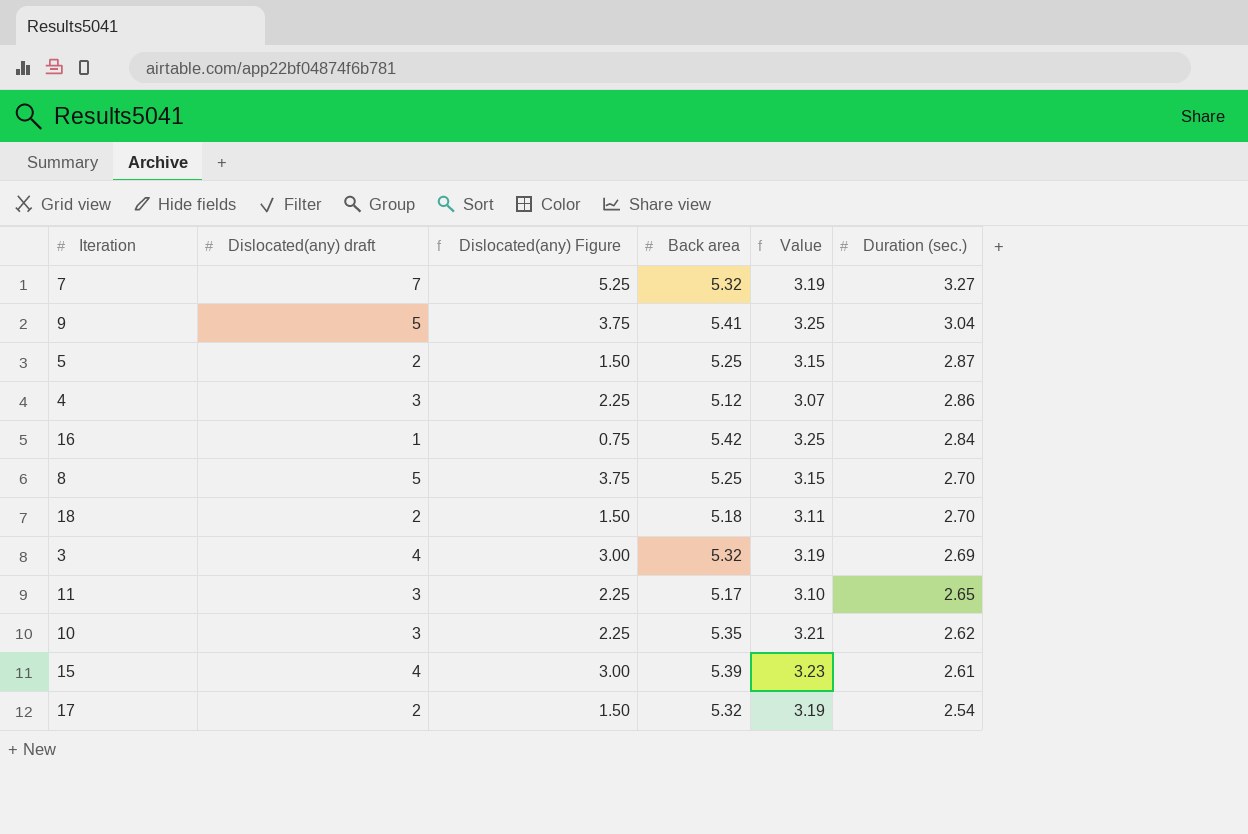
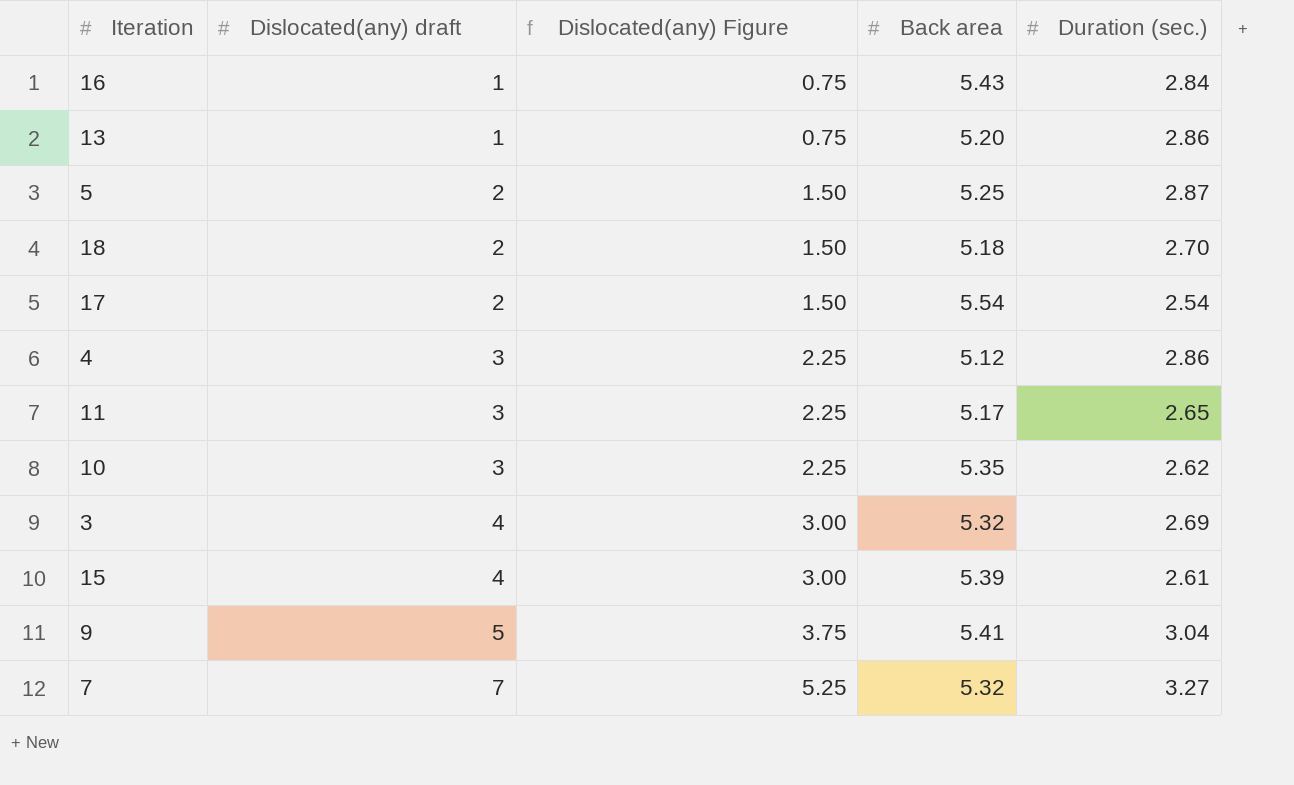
row order: Duration (sec.) descending -> Dislocated(any) draft ascending
column Value | formula: [Back area] * 0.6 -> none
row 8: 5 | 3.75 | 5.25 | 3.15 | 2.70 -> none
16 | Back area: 5.42 -> 5.43
row 13: none -> 1 | 0.75 | 5.20 | 2.86
17 | Back area: 5.32 -> 5.54

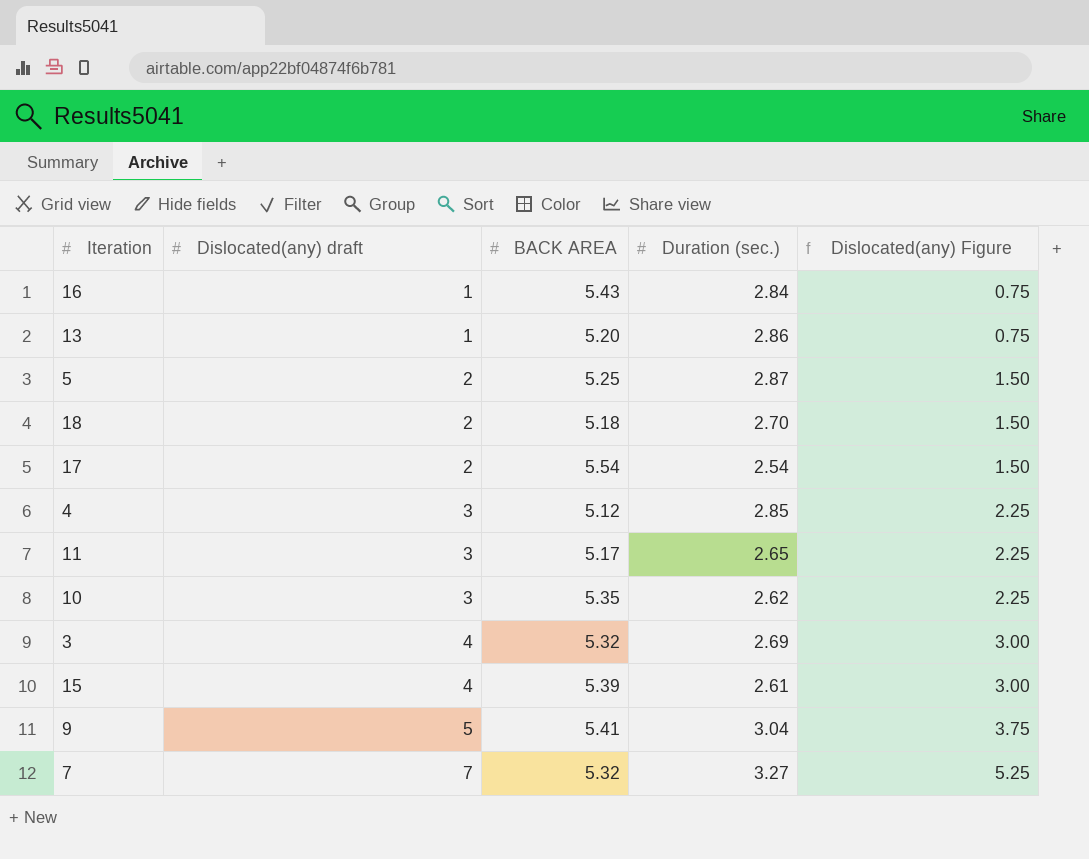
column name: Back area -> BACK AREA
column Dislocated(any) Figure | position: 3 -> 5
4 | Duration (sec.): 2.86 -> 2.85

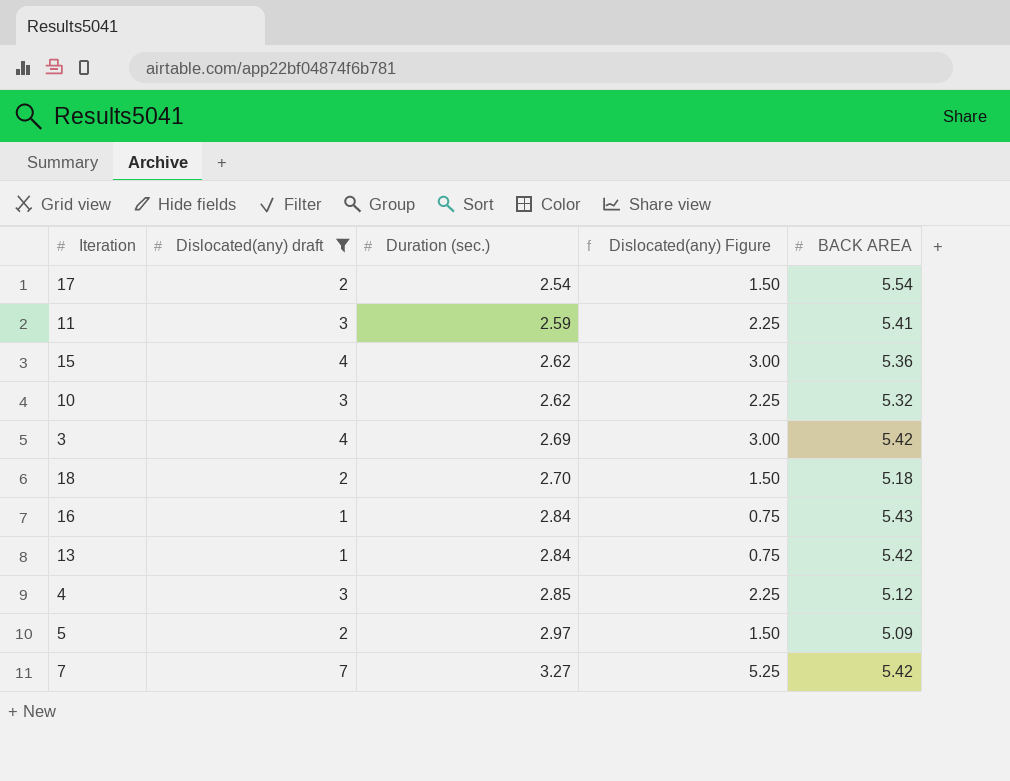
filter: none -> Dislocated(any) draft != 5
row order: Dislocated(any) draft ascending -> Duration (sec.) ascending
column BACK AREA | position: 3 -> 5
11 | Duration (sec.): 2.65 -> 2.59
11 | BACK AREA: 5.17 -> 5.41
15 | Duration (sec.): 2.61 -> 2.62
15 | BACK AREA: 5.39 -> 5.36
10 | BACK AREA: 5.35 -> 5.32
3 | BACK AREA: 5.32 -> 5.42
13 | Duration (sec.): 2.86 -> 2.84
13 | BACK AREA: 5.20 -> 5.42
5 | Duration (sec.): 2.87 -> 2.97
5 | BACK AREA: 5.25 -> 5.09
7 | BACK AREA: 5.32 -> 5.42

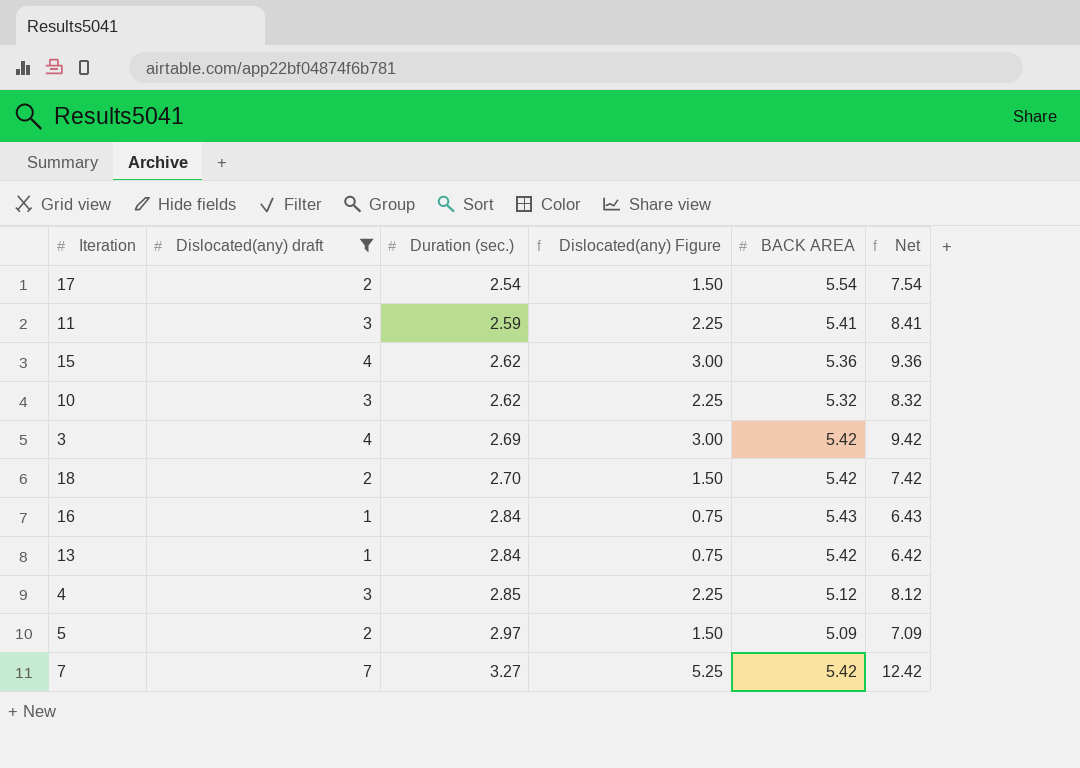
column Net | formula: none -> [Dislocated(any) draft] + [BACK AREA]
18 | BACK AREA: 5.18 -> 5.42

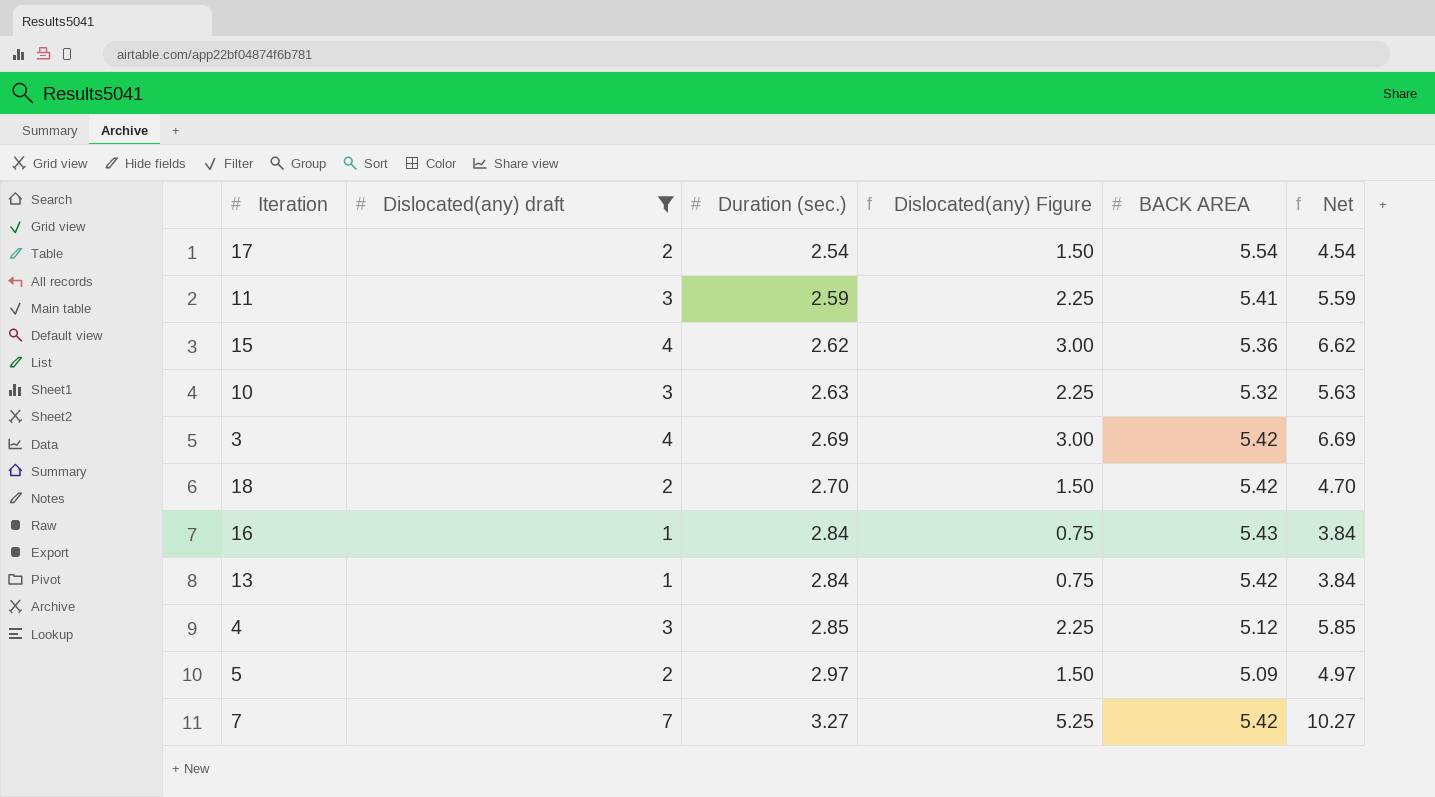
column Net | formula: [Dislocated(any) draft] + [BACK AREA] -> [Dislocated(any) draft] + [Duration (sec.)]
10 | Duration (sec.): 2.62 -> 2.63

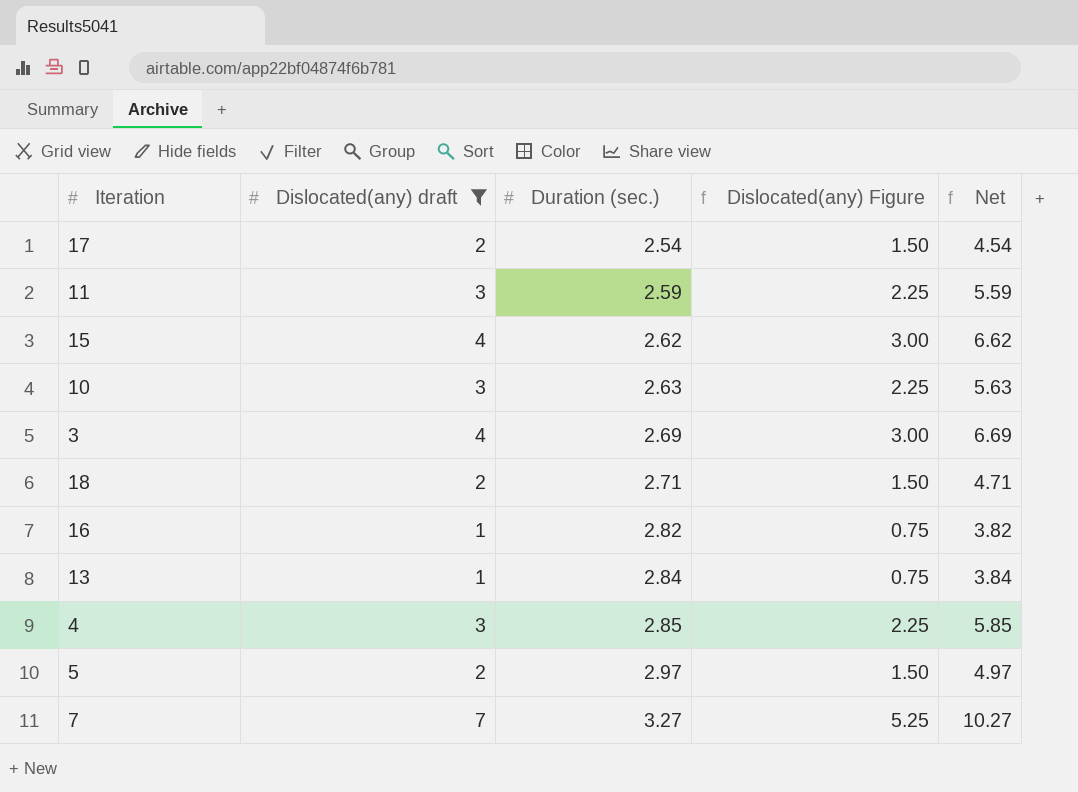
column BACK AREA | position: 5 -> none
18 | Duration (sec.): 2.70 -> 2.71
18 | Net: 4.70 -> 4.71
16 | Duration (sec.): 2.84 -> 2.82
16 | Net: 3.84 -> 3.82

